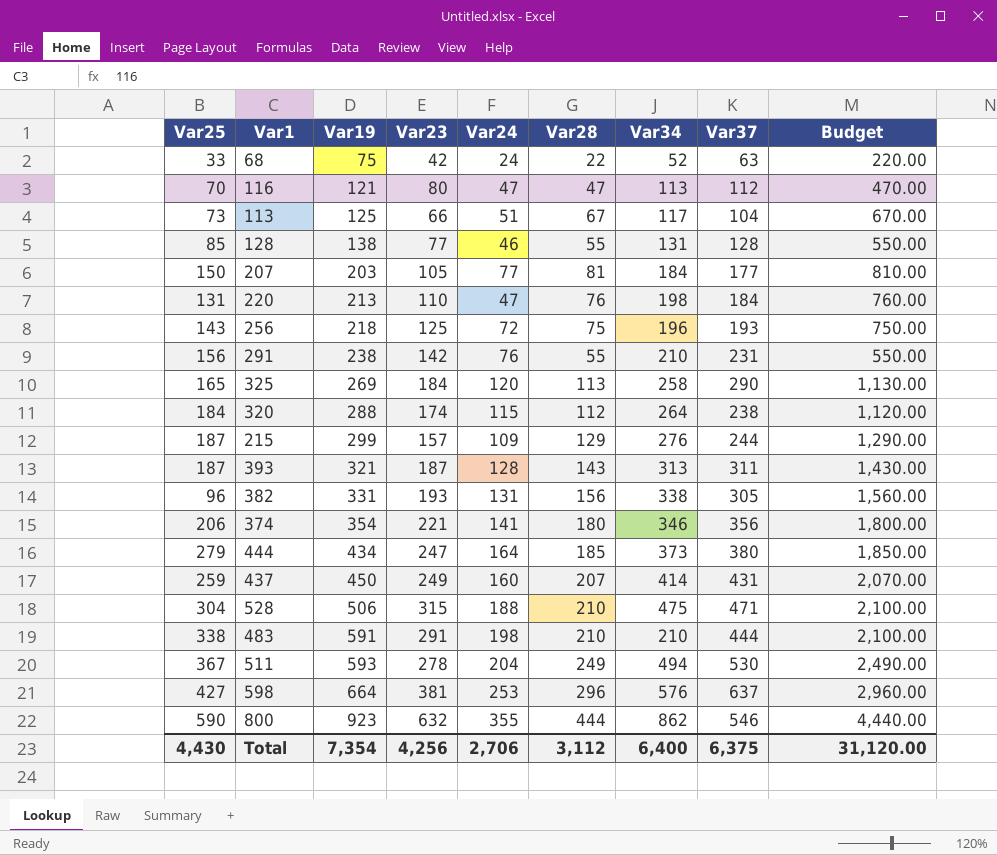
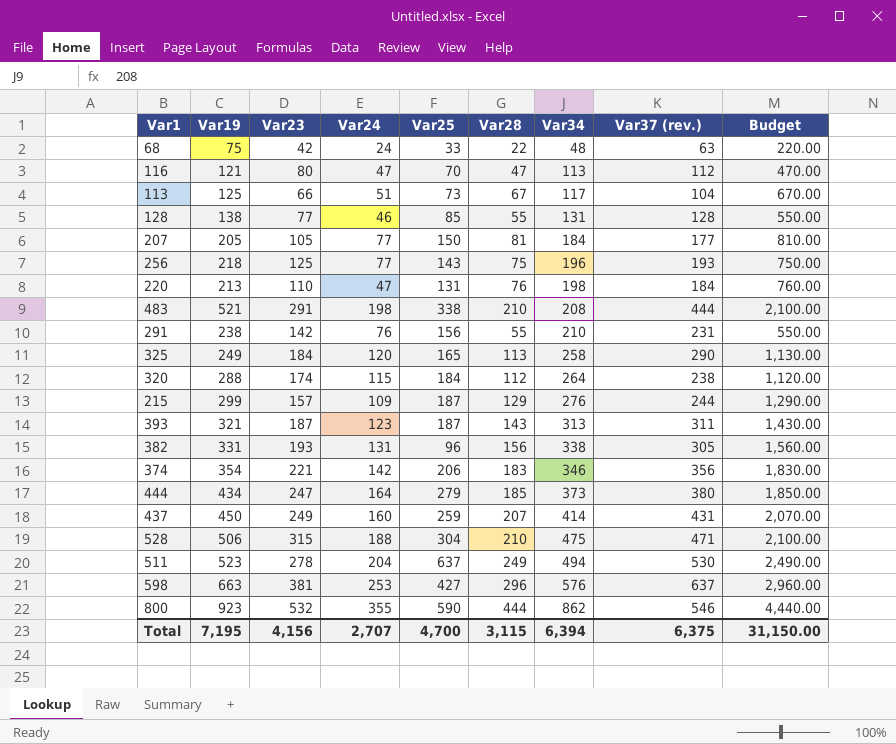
row order: Var19 ascending -> Var34 ascending
column Var25 | position: 1 -> 5
column name: Var37 -> Var37 (rev.)
68 | Var34: 52 -> 48
207 | Var19: 203 -> 205
256 | Var24: 72 -> 77
483 | Var19: 591 -> 521
483 | Var34: 210 -> 208
325 | Var19: 269 -> 249
393 | Var24: 128 -> 123
374 | Var24: 141 -> 142
374 | Var28: 180 -> 183
374 | Budget: 1,800.00 -> 1,830.00
511 | Var19: 593 -> 523
511 | Var25: 367 -> 637
598 | Var19: 664 -> 663
800 | Var23: 632 -> 532
Total | Var19: 7,354 -> 7,195
Total | Var23: 4,256 -> 4,156
Total | Var24: 2,706 -> 2,707
Total | Var25: 4,430 -> 4,700
Total | Var28: 3,112 -> 3,115
Total | Var34: 6,400 -> 6,394
Total | Budget: 31,120.00 -> 31,150.00

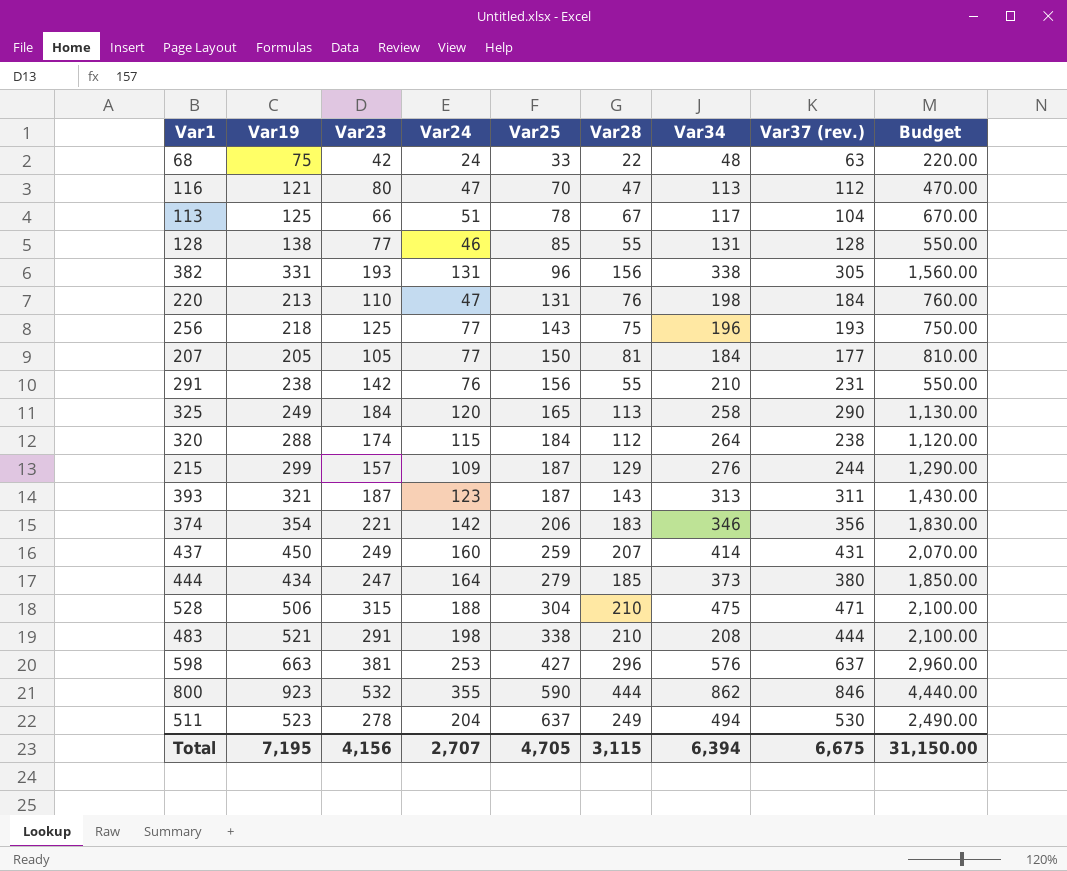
row order: Var34 ascending -> Var25 ascending
113 | Var25: 73 -> 78
800 | Var37 (rev.): 546 -> 846
Total | Var25: 4,700 -> 4,705
Total | Var37 (rev.): 6,375 -> 6,675

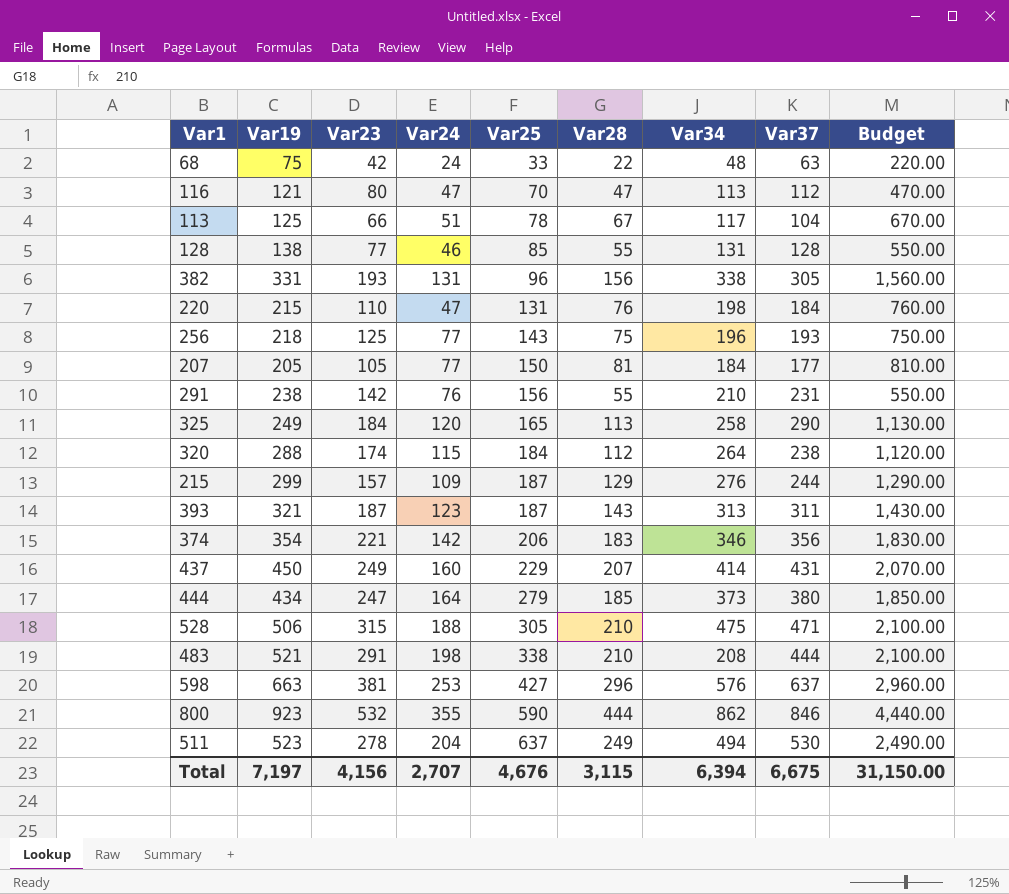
column name: Var37 (rev.) -> Var37
220 | Var19: 213 -> 215
437 | Var25: 259 -> 229
528 | Var25: 304 -> 305
Total | Var19: 7,195 -> 7,197
Total | Var25: 4,705 -> 4,676

